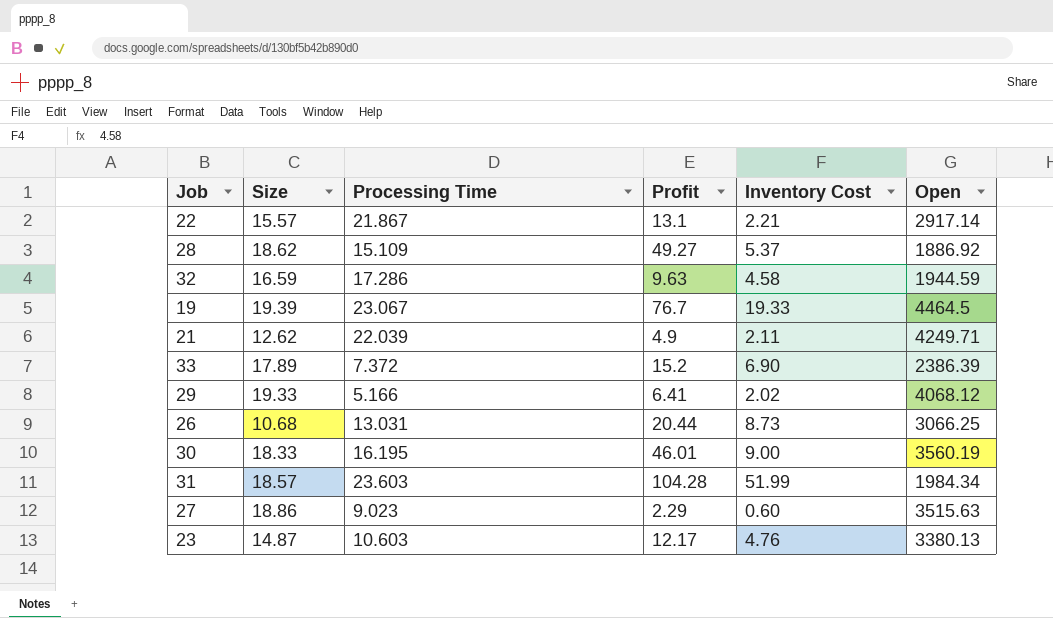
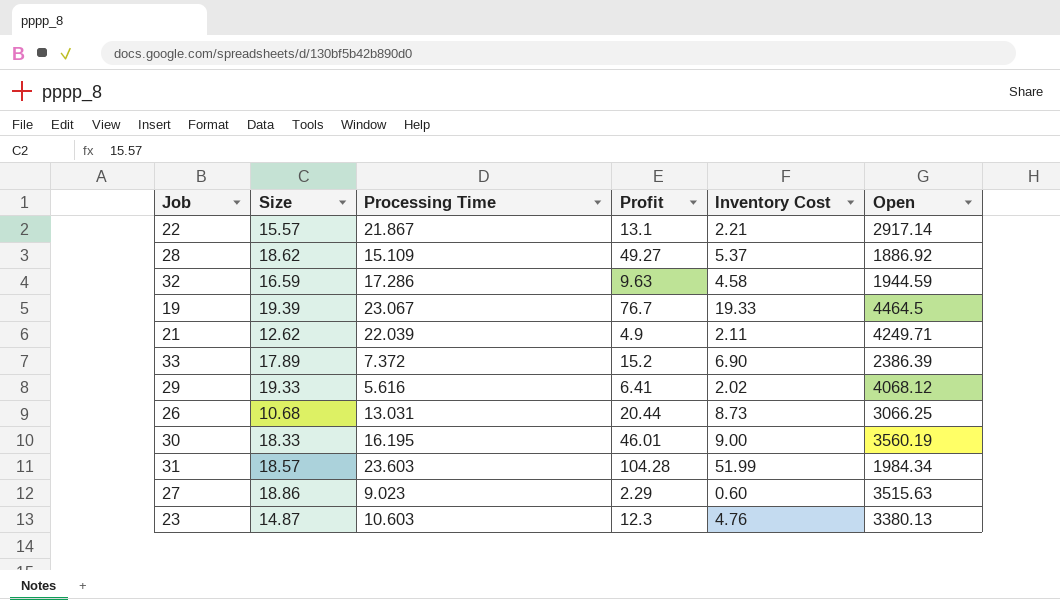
29 | Processing Time: 5.166 -> 5.616
23 | Profit: 12.17 -> 12.3

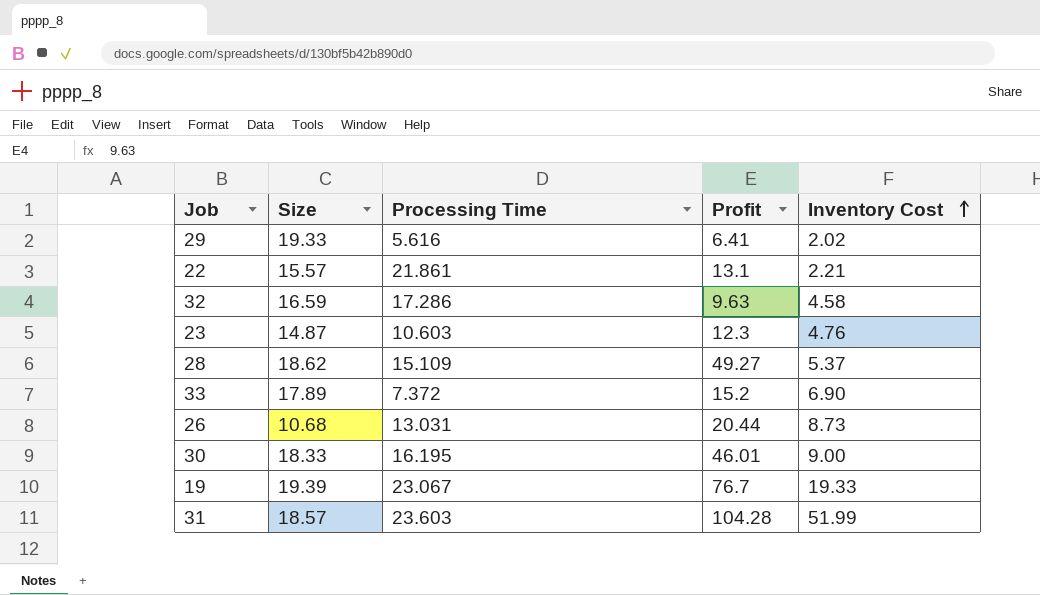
row order: none -> Inventory Cost ascending
column Open | position: 6 -> none
row 21: 12.62 | 22.039 | 4.9 | 2.11 | 4249.71 -> none
row 27: 18.86 | 9.023 | 2.29 | 0.60 | 3515.63 -> none
22 | Processing Time: 21.867 -> 21.861

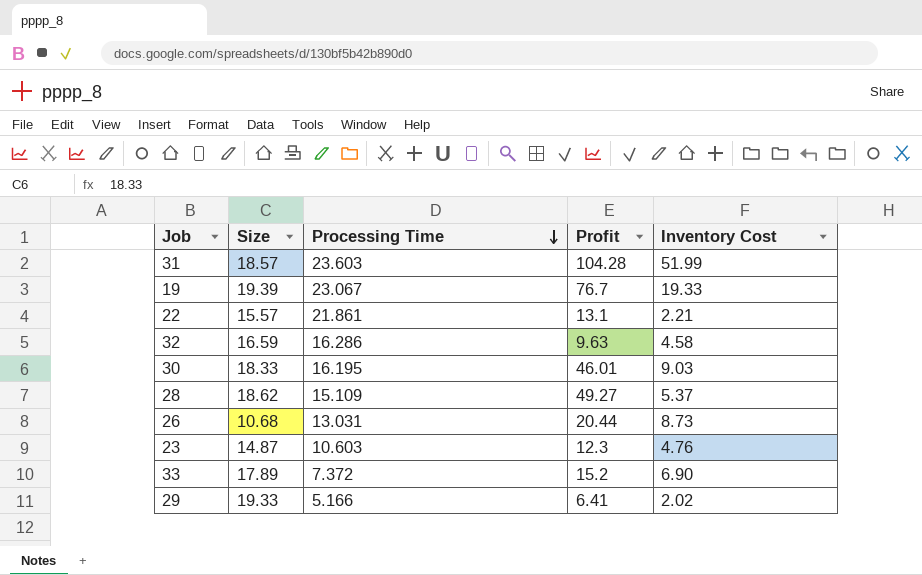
row order: Inventory Cost ascending -> Processing Time descending
32 | Processing Time: 17.286 -> 16.286
30 | Inventory Cost: 9.00 -> 9.03
29 | Processing Time: 5.616 -> 5.166

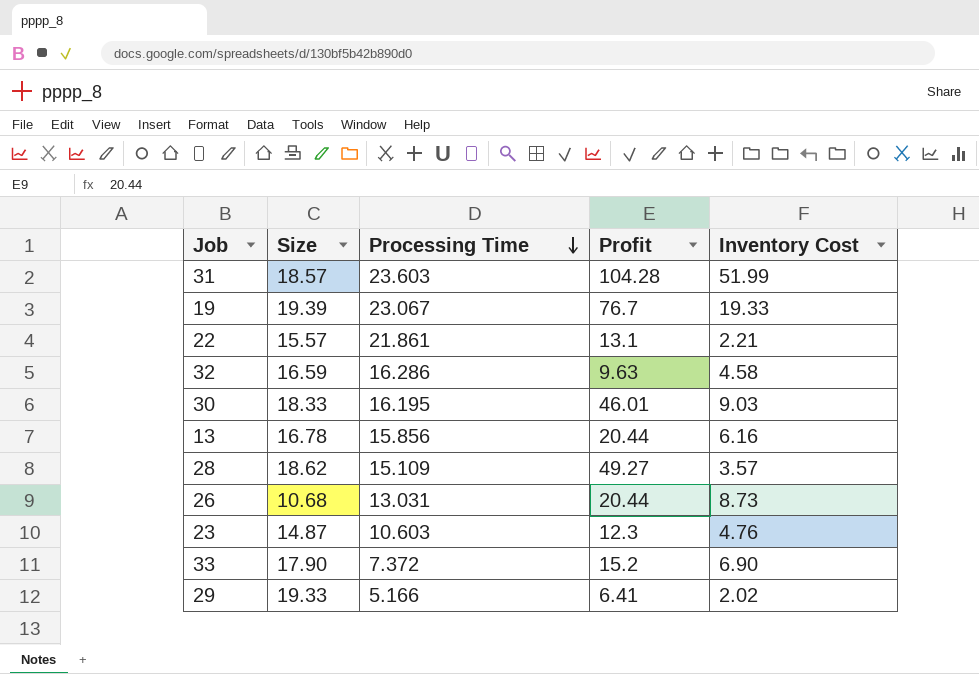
row 13: none -> 16.78 | 15.856 | 20.44 | 6.16
28 | Inventory Cost: 5.37 -> 3.57
33 | Size: 17.89 -> 17.90

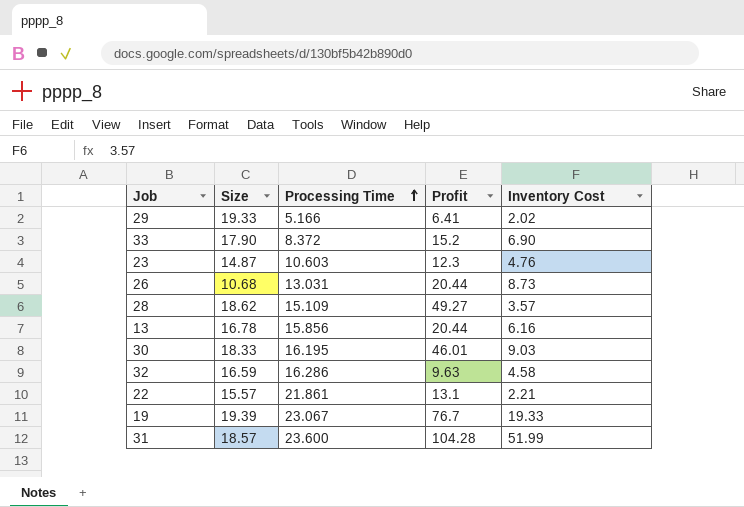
row order: Processing Time descending -> Processing Time ascending
33 | Processing Time: 7.372 -> 8.372
31 | Processing Time: 23.603 -> 23.600

